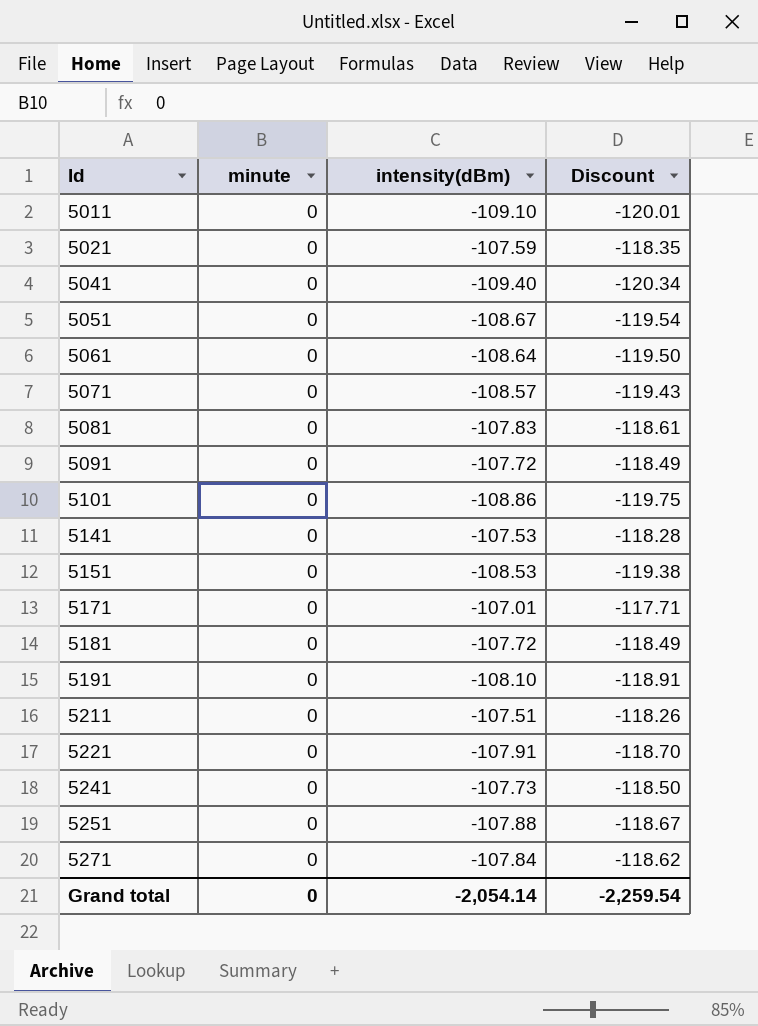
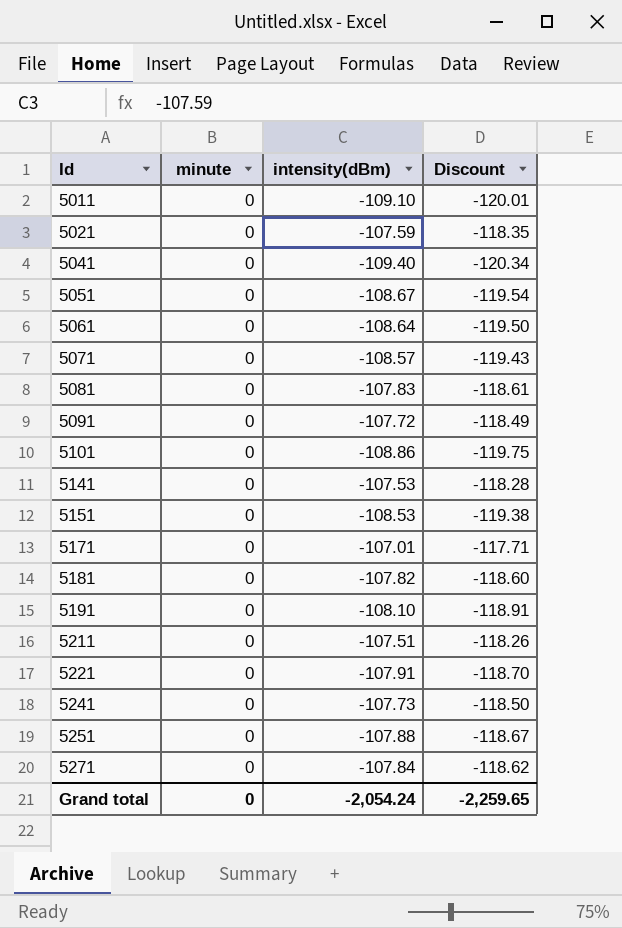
5181 | intensity(dBm): -107.72 -> -107.82
5181 | Discount: -118.49 -> -118.60
Grand total | intensity(dBm): -2,054.14 -> -2,054.24
Grand total | Discount: -2,259.54 -> -2,259.65

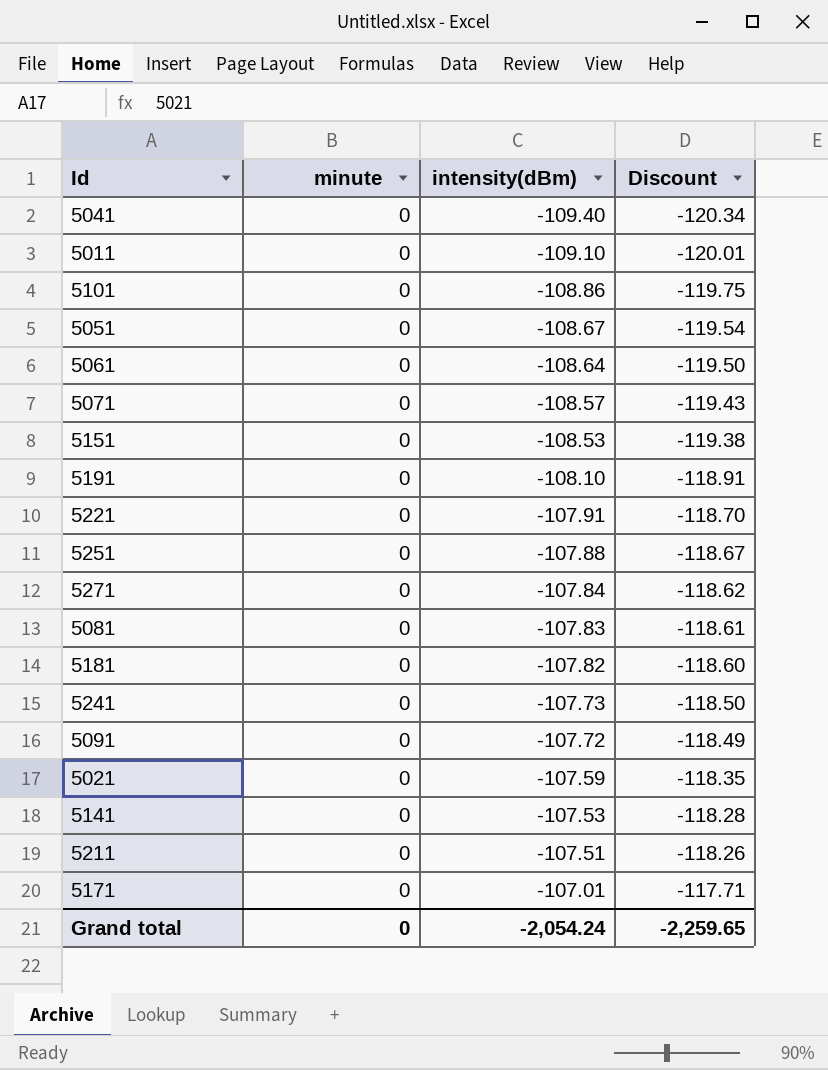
row order: Id ascending -> intensity(dBm) ascending

